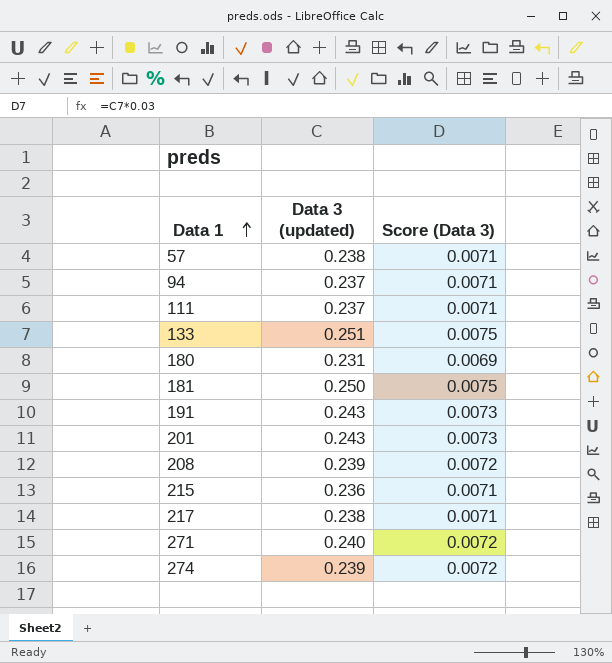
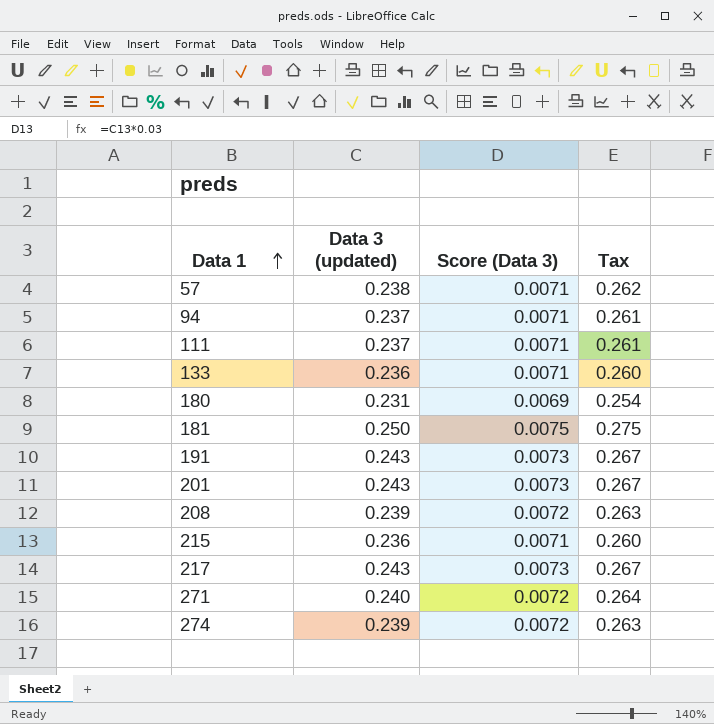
column Tax | formula: none -> [Data 3 (updated)] * 1.1
133 | Data 3 (updated): 0.251 -> 0.236
133 | Score (Data 3): 0.0075 -> 0.0071
217 | Data 3 (updated): 0.238 -> 0.243
217 | Score (Data 3): 0.0071 -> 0.0073

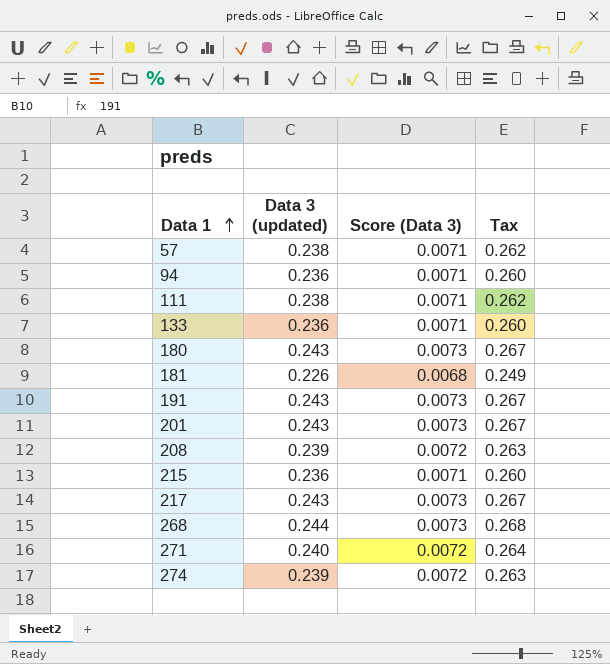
94 | Data 3 (updated): 0.237 -> 0.236
94 | Tax: 0.261 -> 0.260
111 | Data 3 (updated): 0.237 -> 0.238
111 | Tax: 0.261 -> 0.262
180 | Data 3 (updated): 0.231 -> 0.243
180 | Score (Data 3): 0.0069 -> 0.0073
180 | Tax: 0.254 -> 0.267
181 | Data 3 (updated): 0.250 -> 0.226
181 | Score (Data 3): 0.0075 -> 0.0068
181 | Tax: 0.275 -> 0.249
row 268: none -> 0.244 | 0.0073 | 0.268

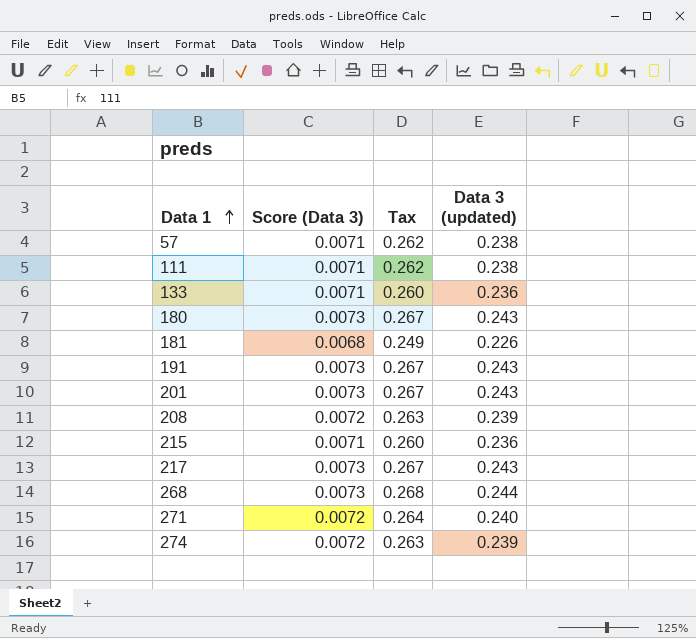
column Data 3 (updated) | position: 2 -> 4
row 94: 0.236 | 0.0071 | 0.260 -> none

